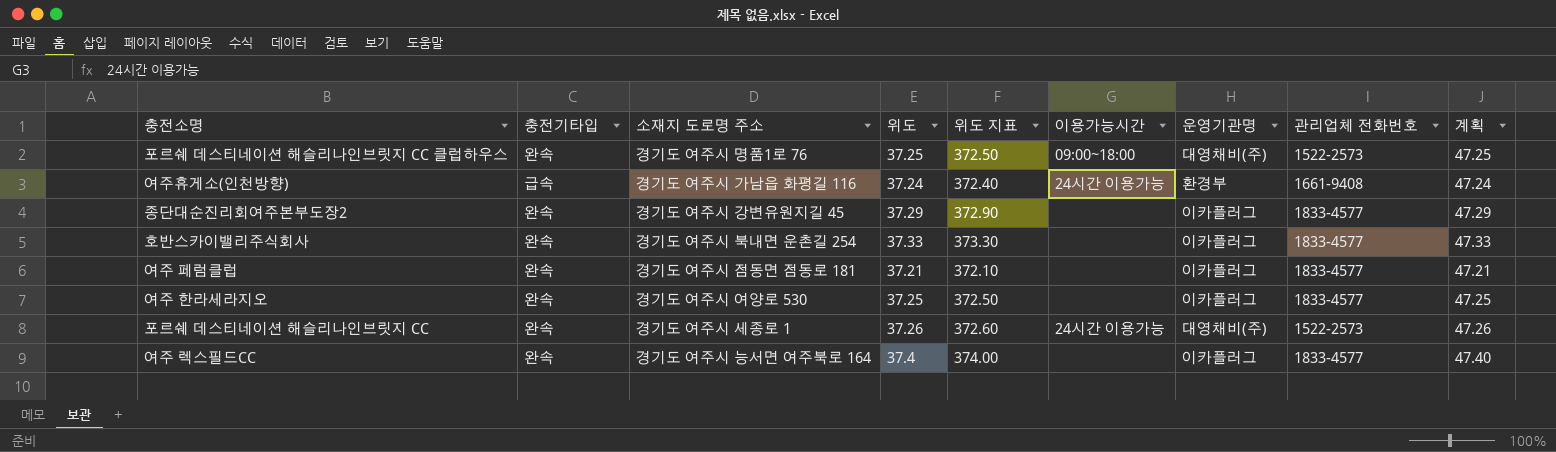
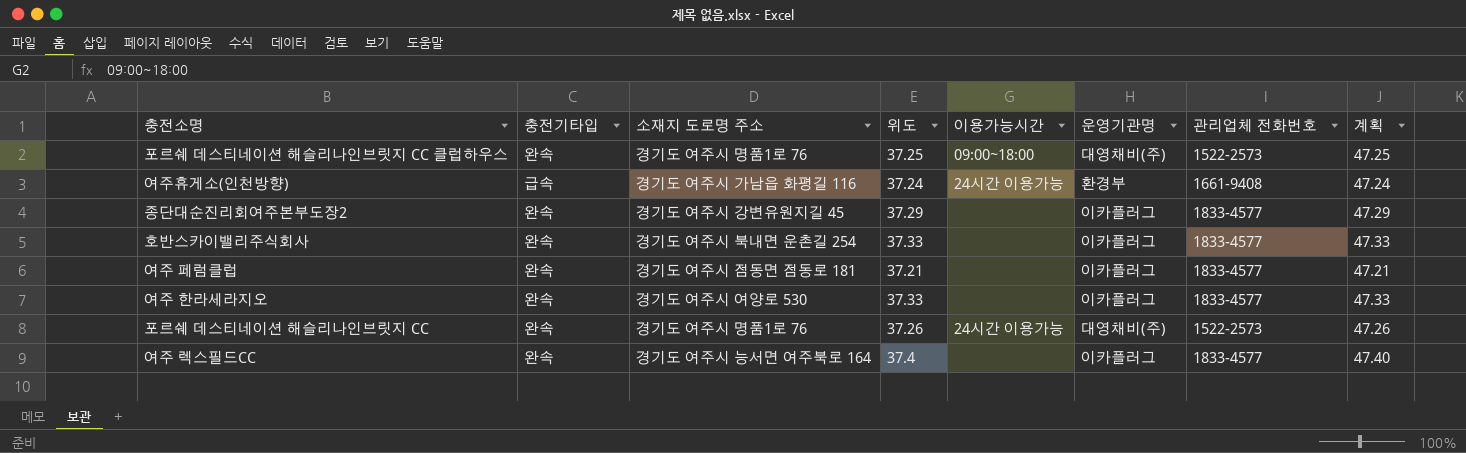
column 위도 지표 | formula: [위도] * 10 -> none
여주 한라세라지오 | 위도: 37.25 -> 37.33
여주 한라세라지오 | 계획: 47.25 -> 47.33
포르쉐 데스티네이션 해슬리나인브릿지 CC | 소재지 도로명 주소: 경기도 여주시 세종로 1 -> 경기도 여주시 명품1로 76

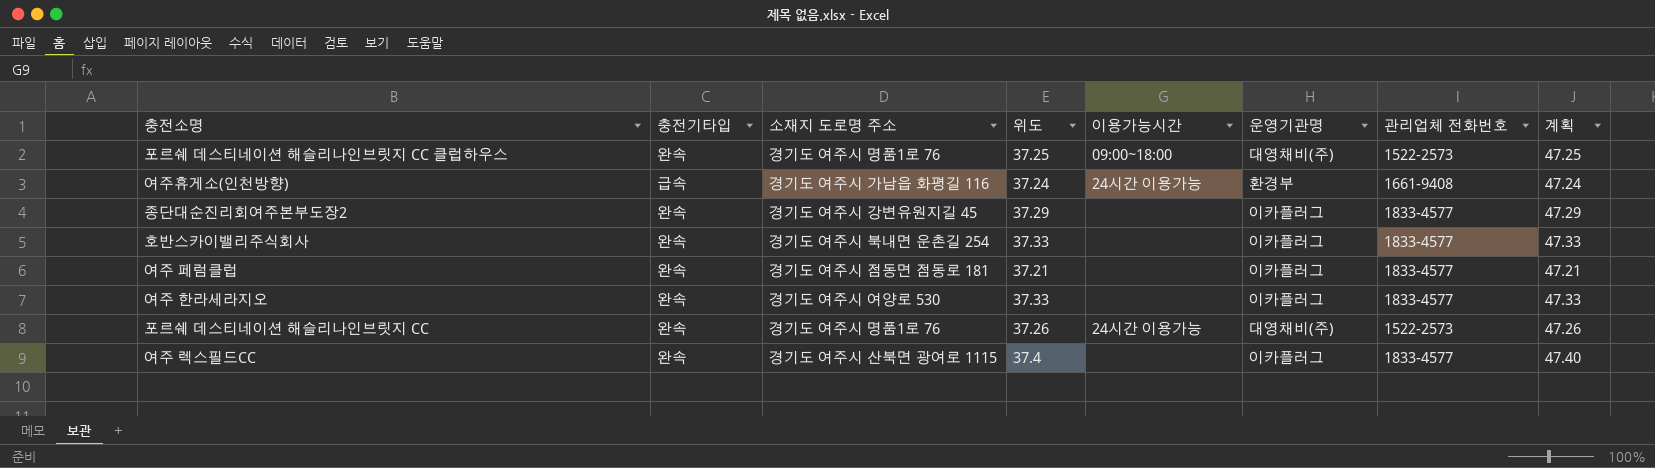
여주 렉스필드CC | 소재지 도로명 주소: 경기도 여주시 능서면 여주북로 164 -> 경기도 여주시 산북면 광여로 1115

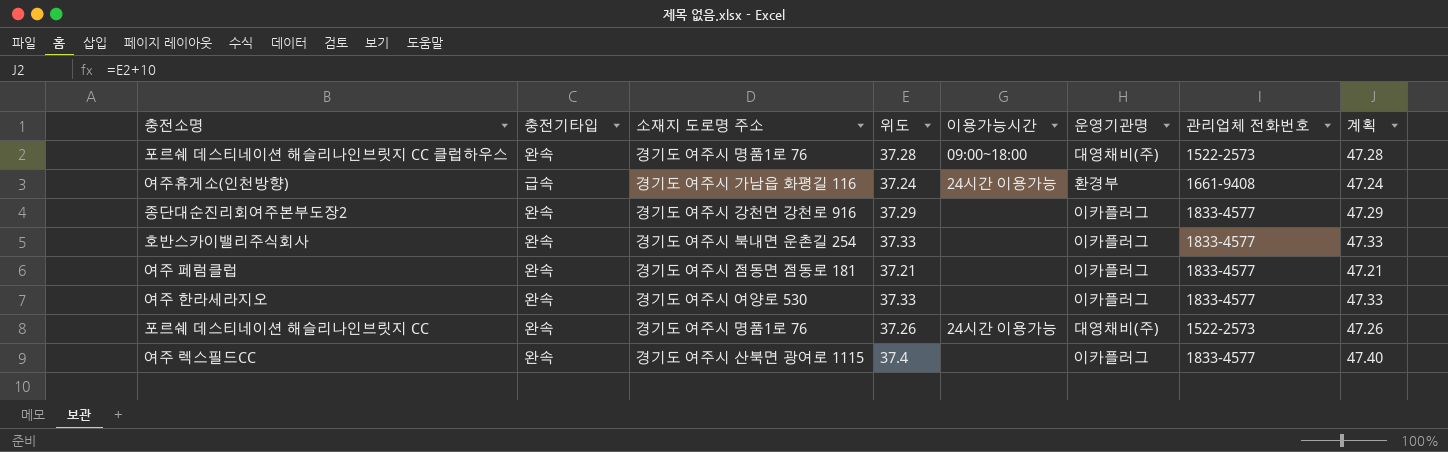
포르쉐 데스티네이션 해슬리나인브릿지 CC 클럽하우스 | 위도: 37.25 -> 37.28
포르쉐 데스티네이션 해슬리나인브릿지 CC 클럽하우스 | 계획: 47.25 -> 47.28
종단대순진리회여주본부도장2 | 소재지 도로명 주소: 경기도 여주시 강변유원지길 45 -> 경기도 여주시 강천면 강천로 916

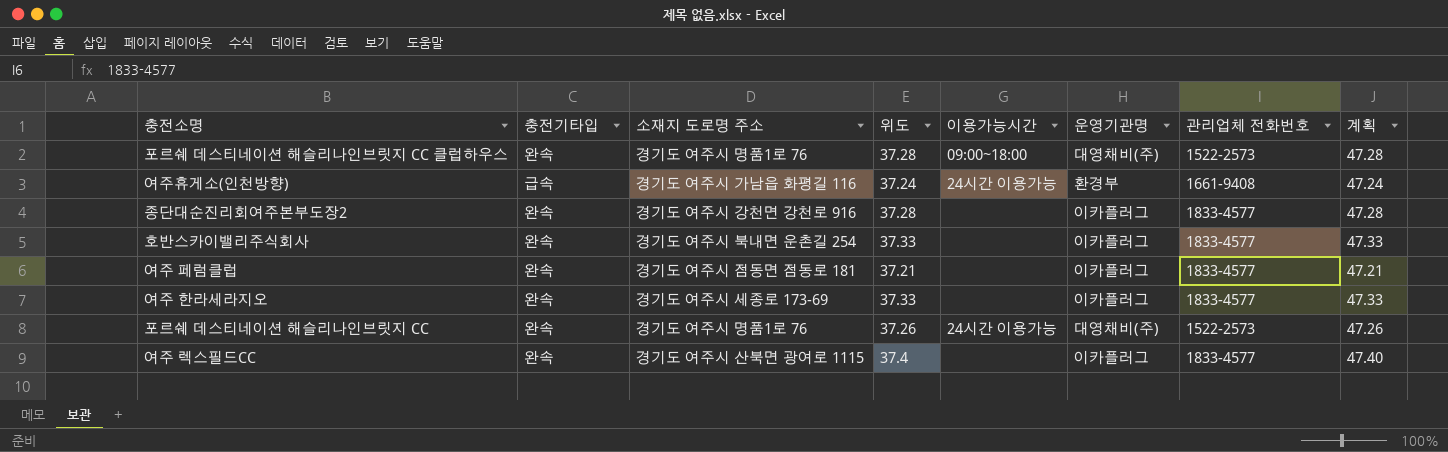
종단대순진리회여주본부도장2 | 위도: 37.29 -> 37.28
종단대순진리회여주본부도장2 | 계획: 47.29 -> 47.28
여주 한라세라지오 | 소재지 도로명 주소: 경기도 여주시 여양로 530 -> 경기도 여주시 세종로 173-69

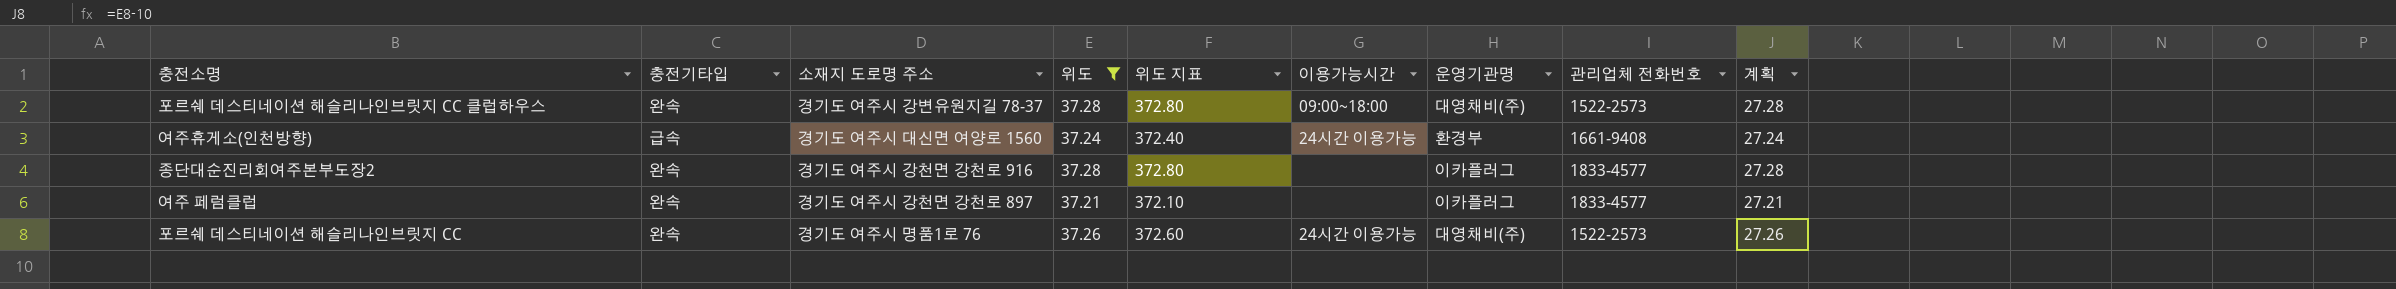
filter: none -> 위도 <= 37.28
column 위도 지표 | formula: none -> [위도] * 10
column 계획 | formula: [위도] + 10 -> [위도] - 10
포르쉐 데스티네이션 해슬리나인브릿지 CC 클럽하우스 | 소재지 도로명 주소: 경기도 여주시 명품1로 76 -> 경기도 여주시 강변유원지길 78-37
여주휴게소(인천방향) | 소재지 도로명 주소: 경기도 여주시 가남읍 화평길 116 -> 경기도 여주시 대신면 여양로 1560
여주 페럼클럽 | 소재지 도로명 주소: 경기도 여주시 점동면 점동로 181 -> 경기도 여주시 강천면 강천로 897

